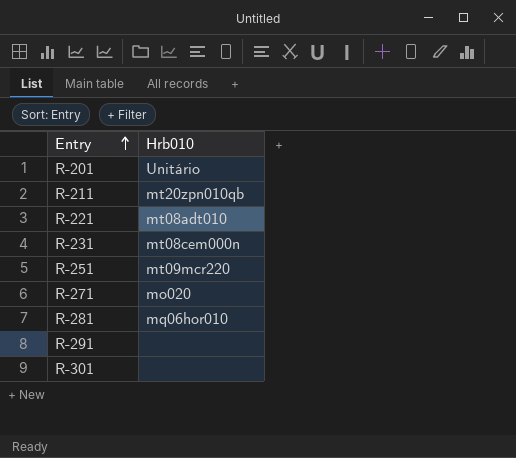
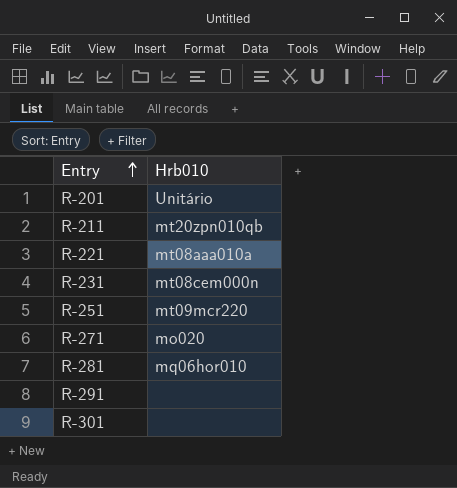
R-221 | Hrb010: mt08adt010 -> mt08aaa010a

